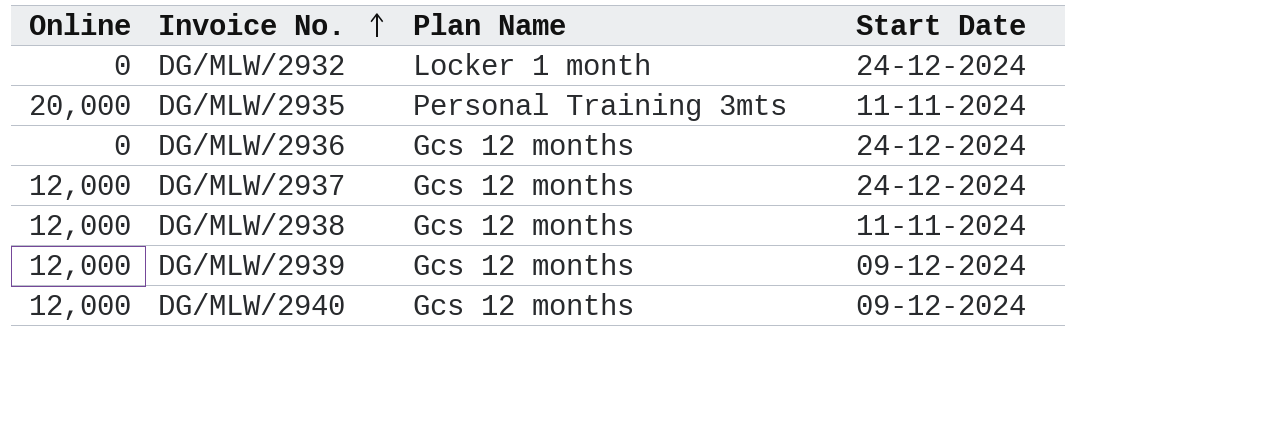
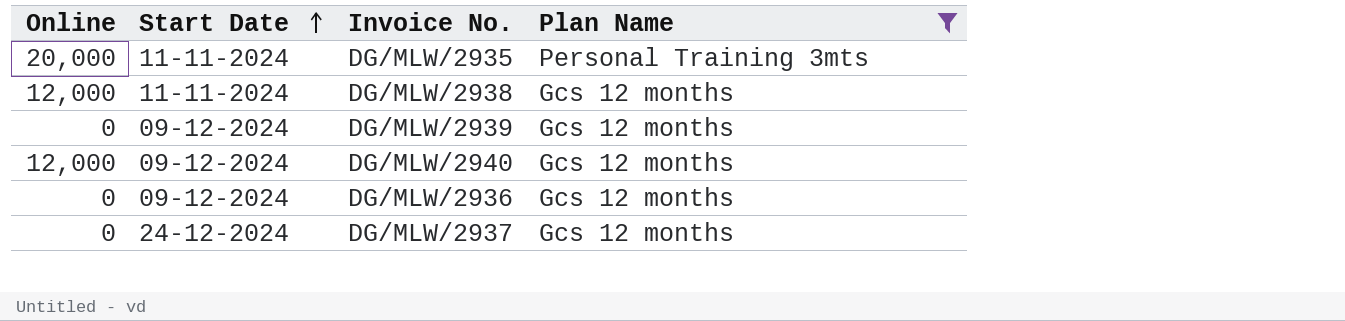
filter: none -> Plan Name != Locker 1 month
row order: Invoice No. ascending -> Start Date ascending
column Start Date | position: 4 -> 2
DG/MLW/2939 | Online: 12,000 -> 0
DG/MLW/2936 | Start Date: 24-12-2024 -> 09-12-2024
DG/MLW/2937 | Online: 12,000 -> 0

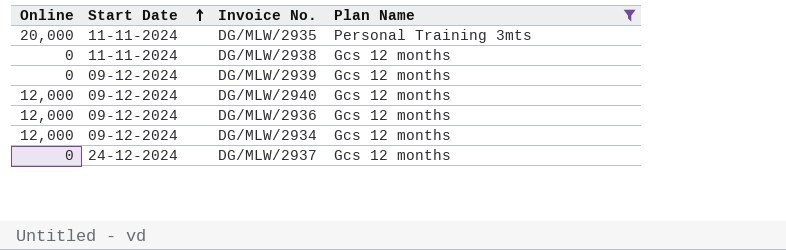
DG/MLW/2938 | Online: 12,000 -> 0
DG/MLW/2936 | Online: 0 -> 12,000
row DG/MLW/2934: none -> 12,000 | 09-12-2024 | Gcs 12 months

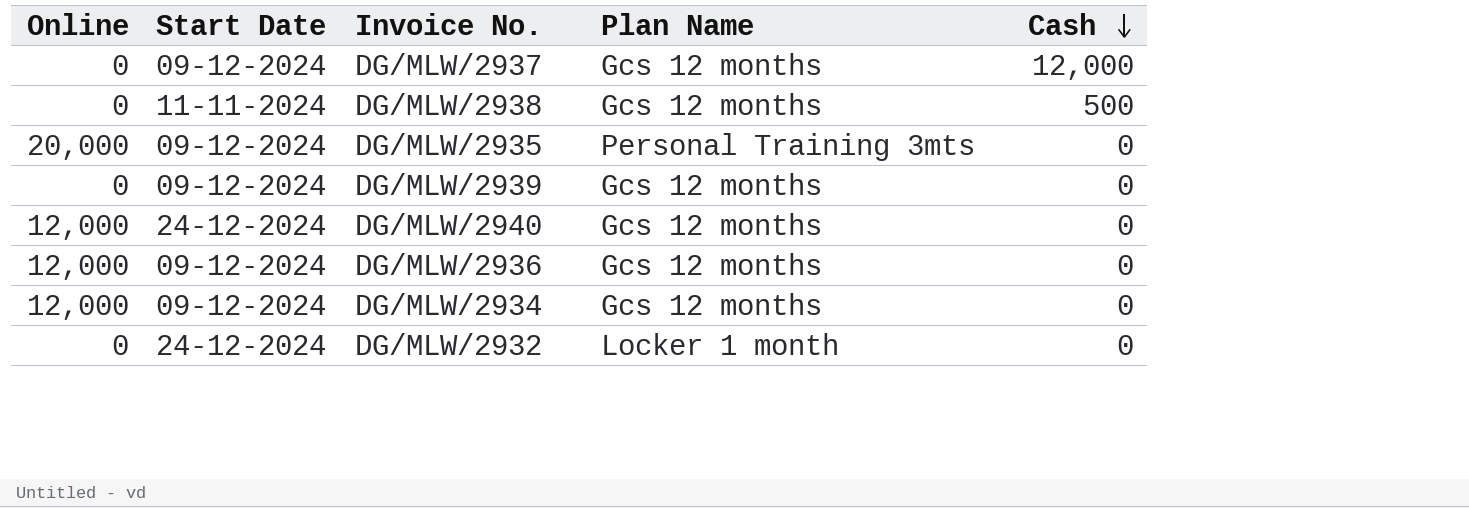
filter: Plan Name != Locker 1 month -> none
row order: Start Date ascending -> Cash descending
column Cash | position: none -> 5
DG/MLW/2937 | Start Date: 24-12-2024 -> 09-12-2024
DG/MLW/2935 | Start Date: 11-11-2024 -> 09-12-2024
DG/MLW/2940 | Start Date: 09-12-2024 -> 24-12-2024

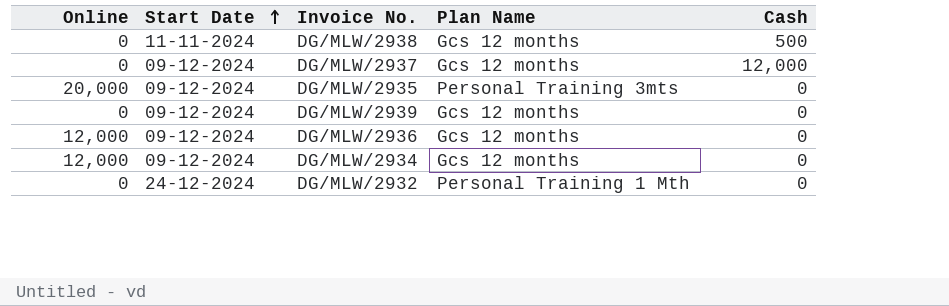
row order: Cash descending -> Start Date ascending
row DG/MLW/2940: 12,000 | 24-12-2024 | Gcs 12 months | 0 -> none
DG/MLW/2932 | Plan Name: Locker 1 month -> Personal Training 1 Mth

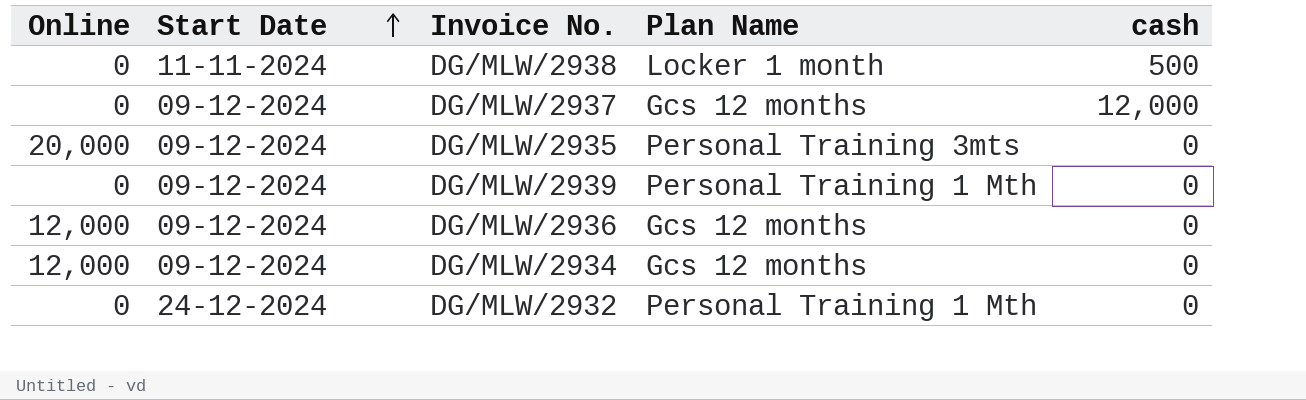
column name: Cash -> cash
DG/MLW/2938 | Plan Name: Gcs 12 months -> Locker 1 month
DG/MLW/2939 | Plan Name: Gcs 12 months -> Personal Training 1 Mth

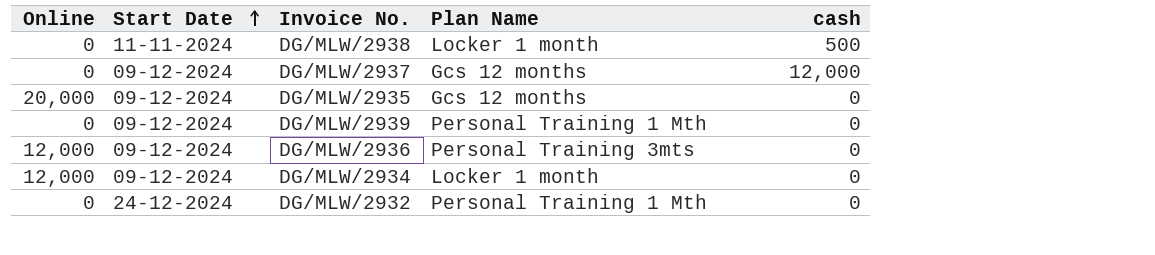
DG/MLW/2935 | Plan Name: Personal Training 3mts -> Gcs 12 months
DG/MLW/2936 | Plan Name: Gcs 12 months -> Personal Training 3mts
DG/MLW/2934 | Plan Name: Gcs 12 months -> Locker 1 month

